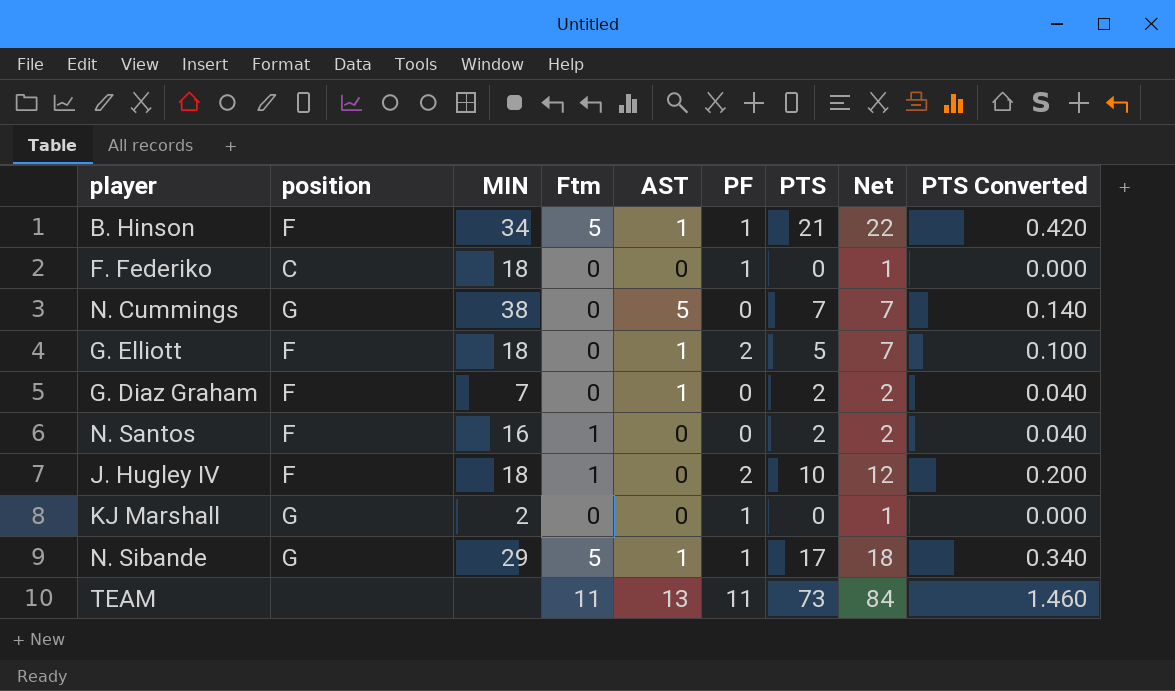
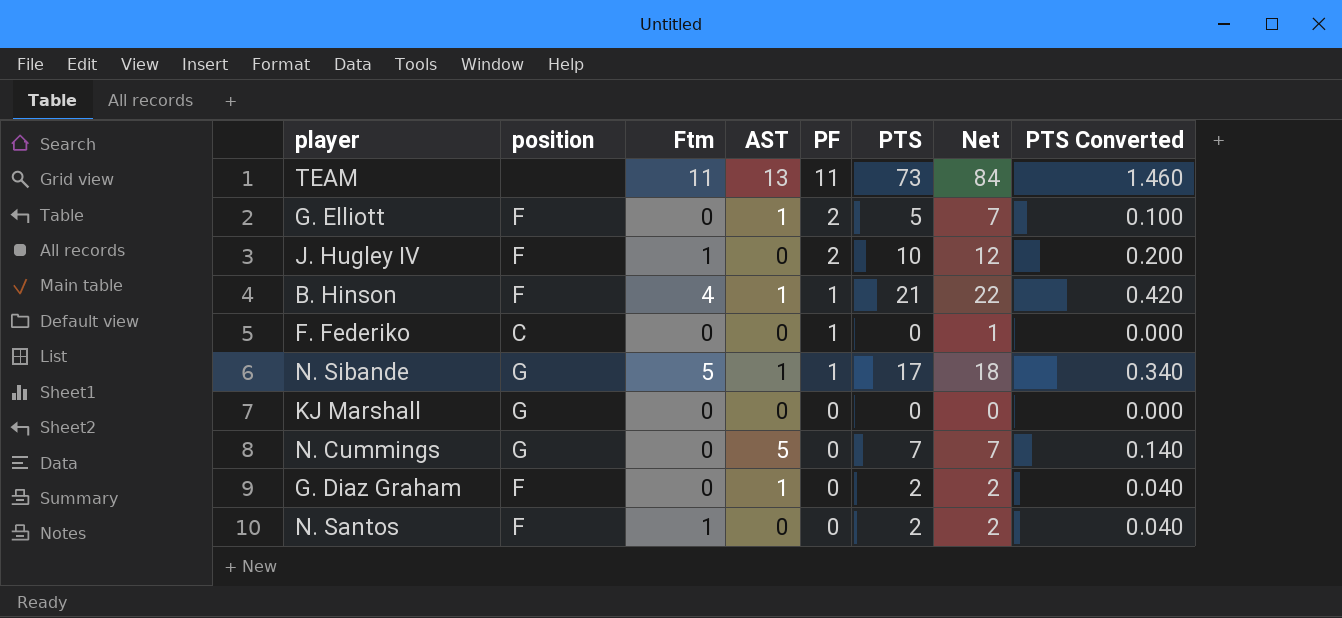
row order: none -> PF descending
column MIN | position: 3 -> none
B. Hinson | Ftm: 5 -> 4
KJ Marshall | PF: 1 -> 0
KJ Marshall | Net: 1 -> 0

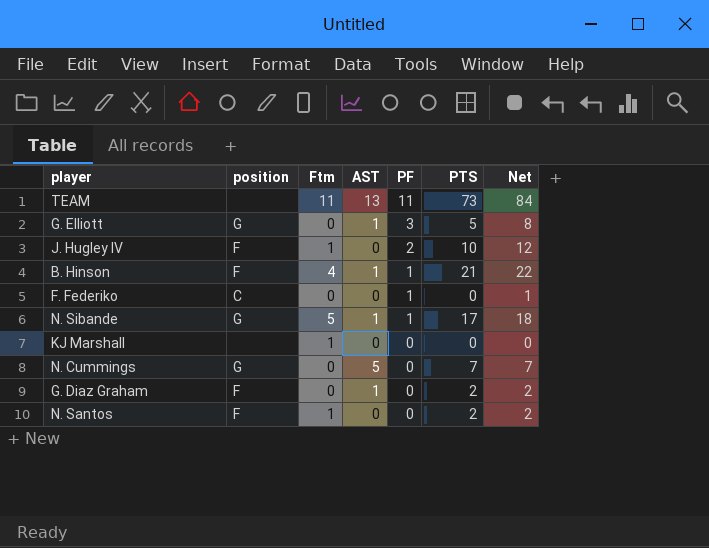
column PTS Converted | formula: [PTS] * 0.02 -> none
G. Elliott | position: F -> G
G. Elliott | PF: 2 -> 3
G. Elliott | Net: 7 -> 8
KJ Marshall | position: G -> none
KJ Marshall | Ftm: 0 -> 1

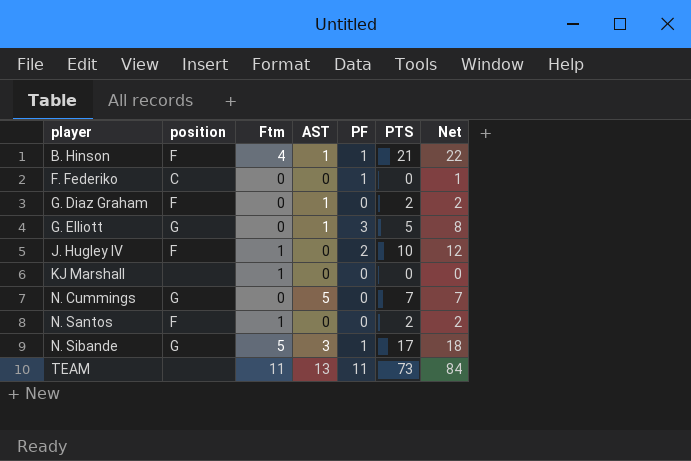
row order: PF descending -> player ascending
N. Sibande | AST: 1 -> 3

